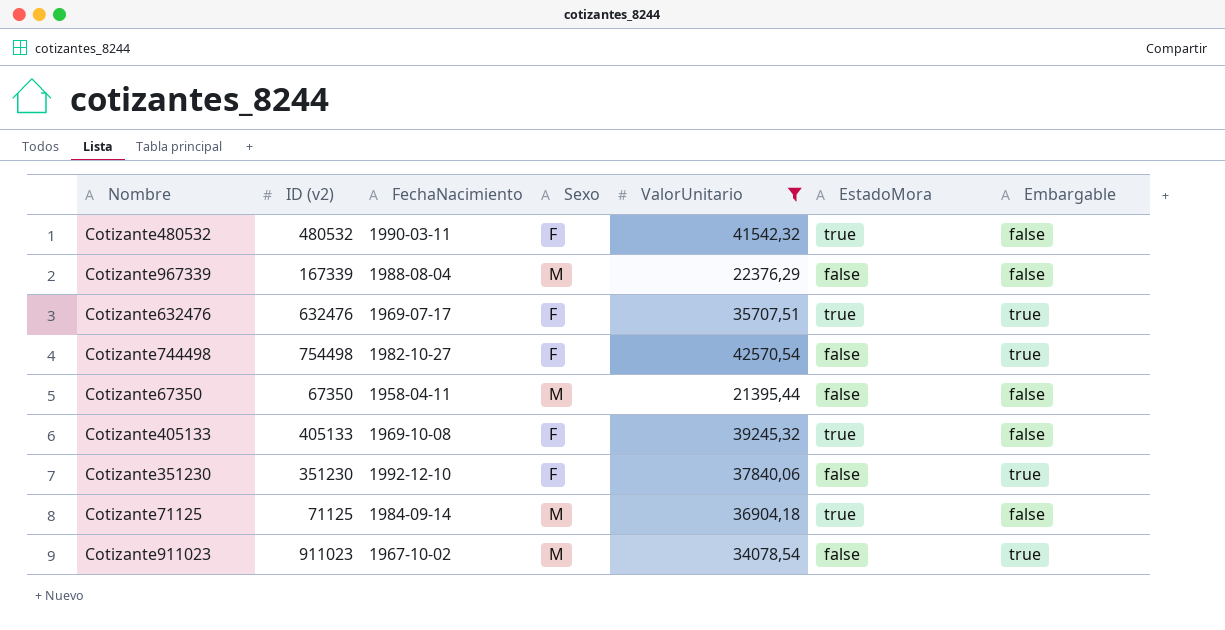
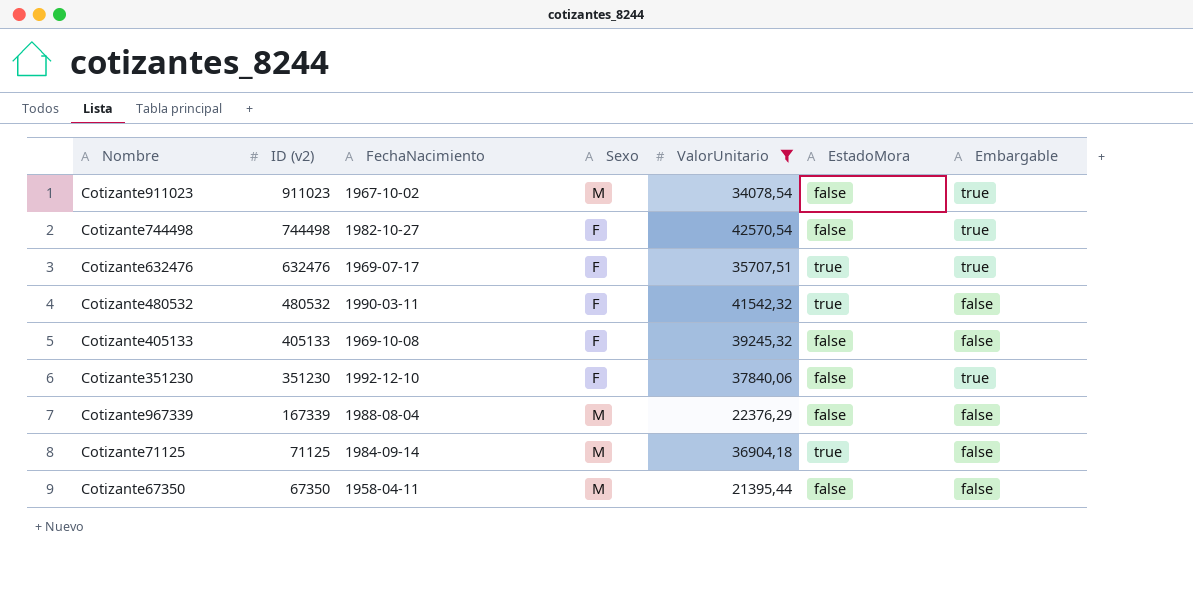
row order: none -> ID (v2) descending
Cotizante744498 | ID (v2): 754498 -> 744498
Cotizante405133 | EstadoMora: true -> false

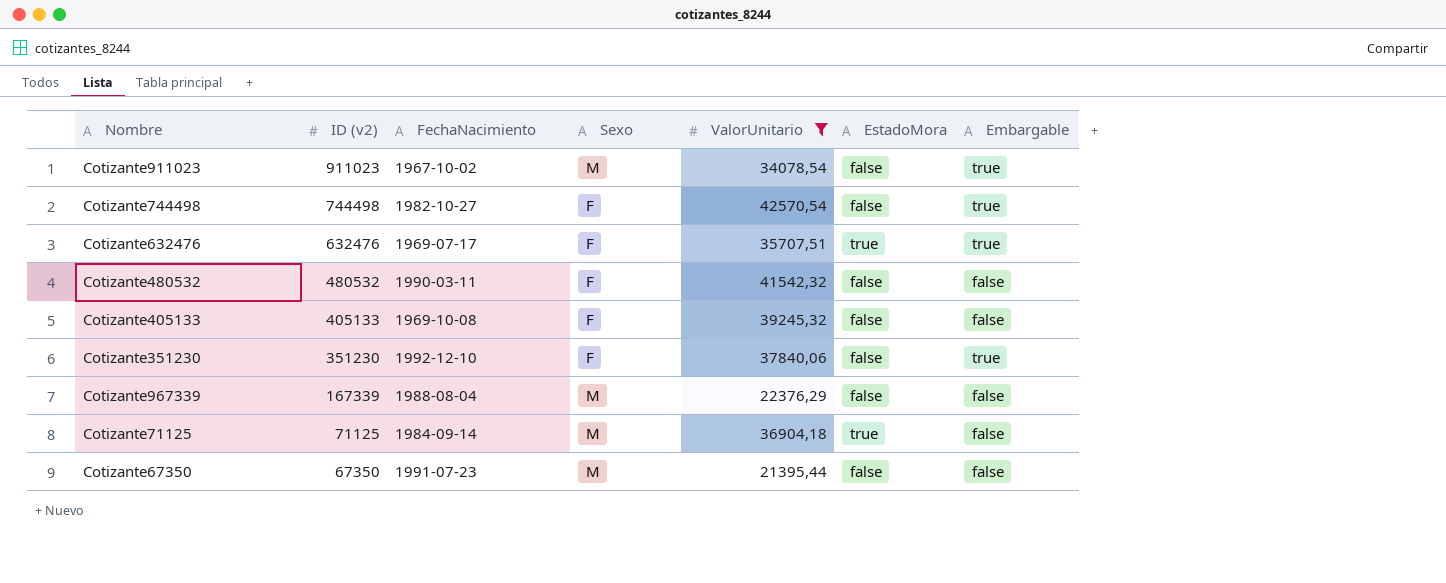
Cotizante480532 | EstadoMora: true -> false
Cotizante67350 | FechaNacimiento: 1958-04-11 -> 1991-07-23

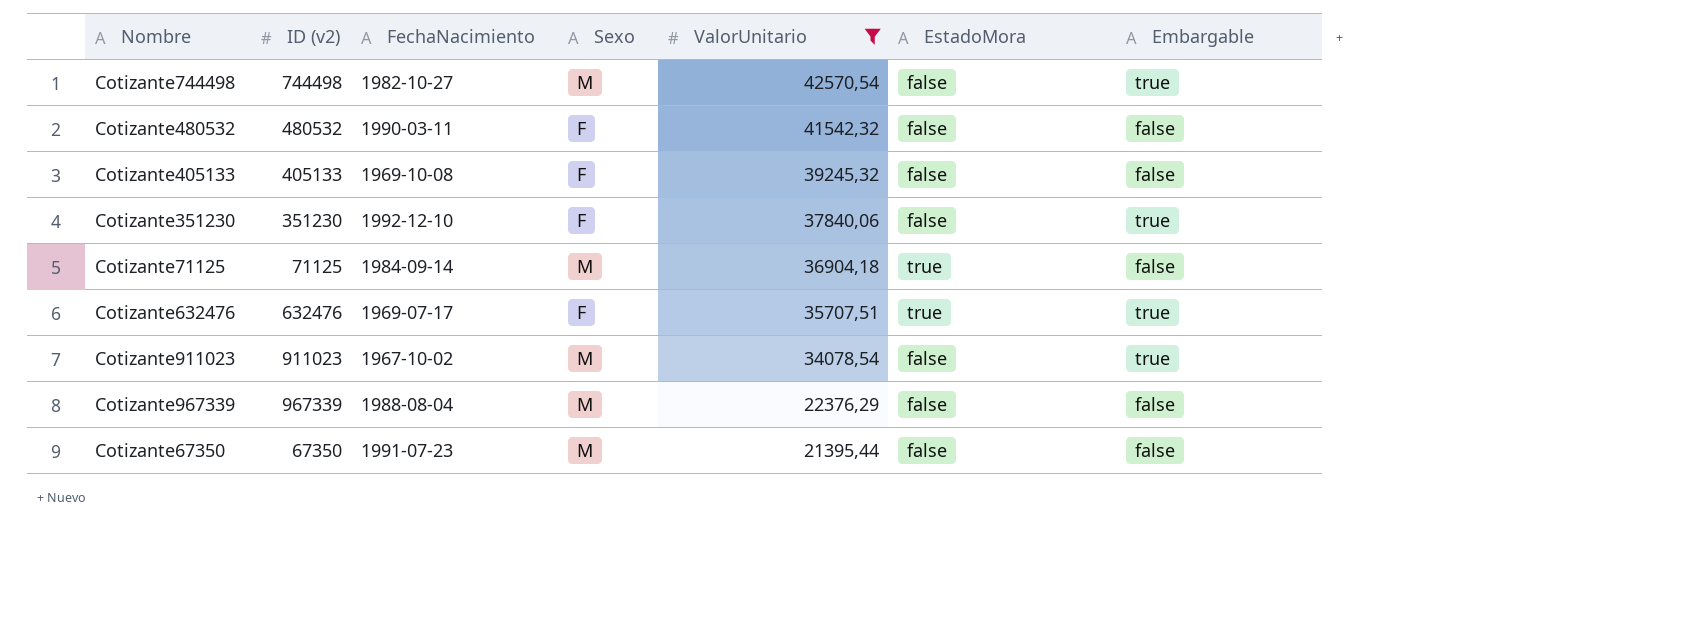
row order: ID (v2) descending -> ValorUnitario descending
Cotizante744498 | Sexo: F -> M
Cotizante967339 | ID (v2): 167339 -> 967339

